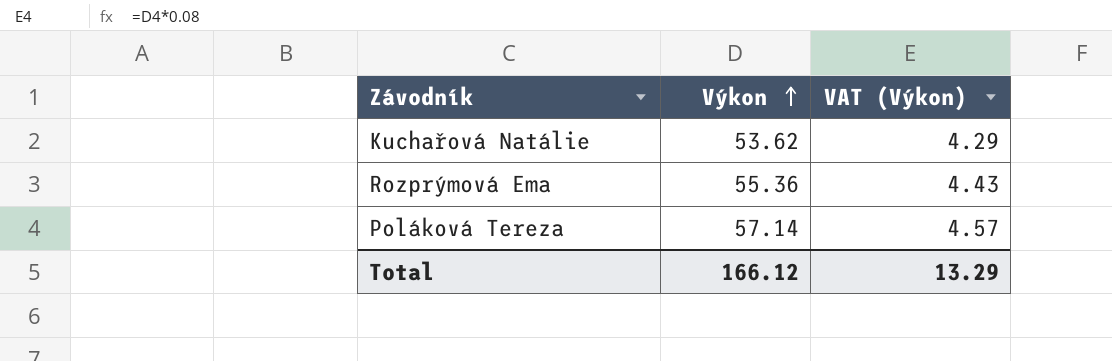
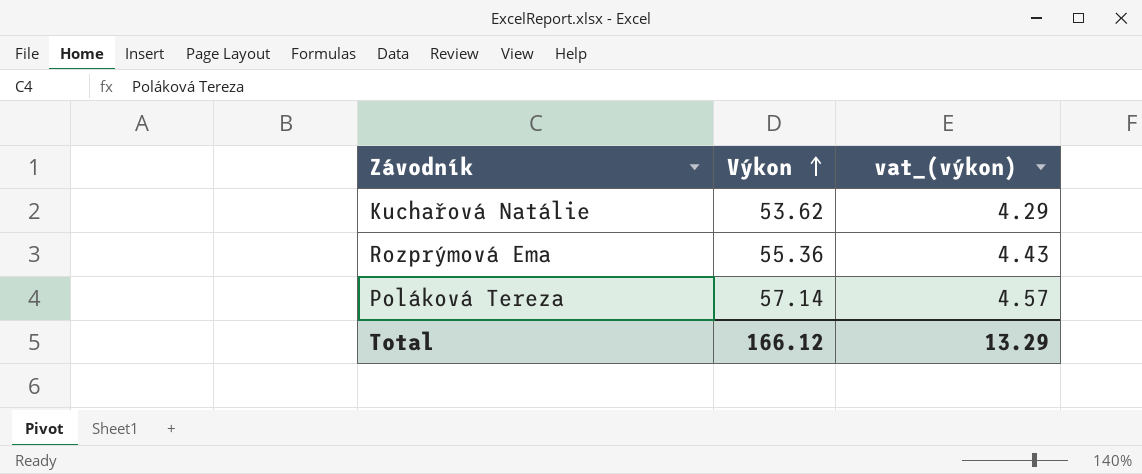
column name: VAT (Výkon) -> vat_(výkon)

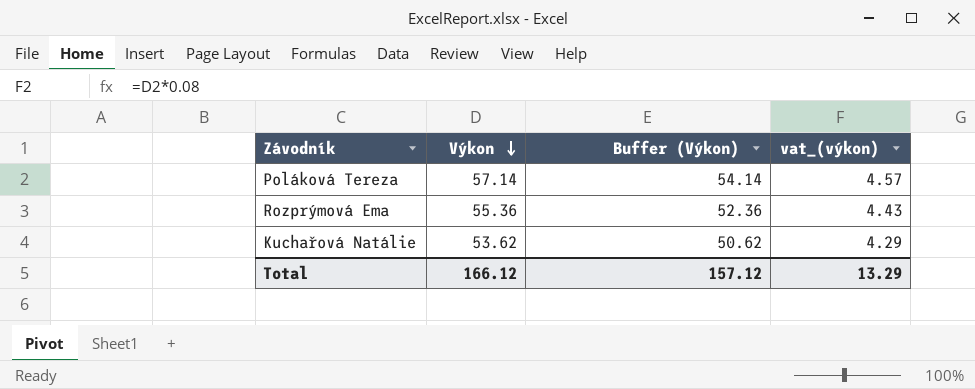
row order: Výkon ascending -> Výkon descending
column Buffer (Výkon) | formula: none -> [Výkon] - 3

